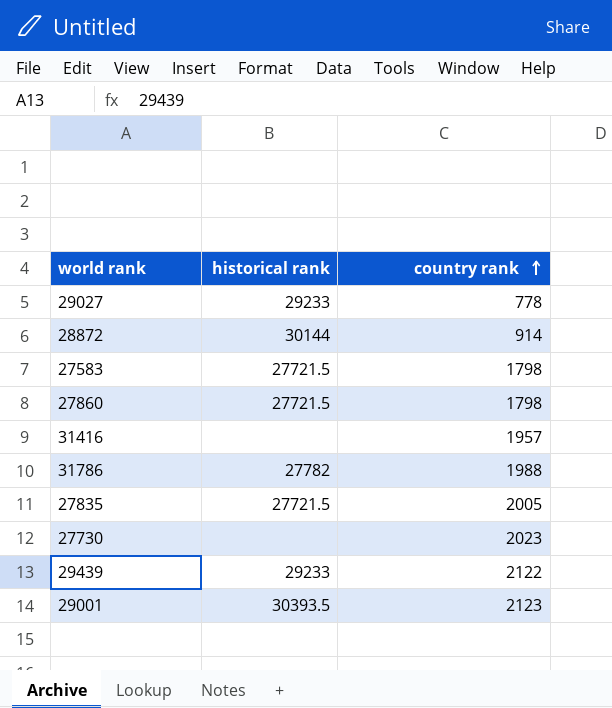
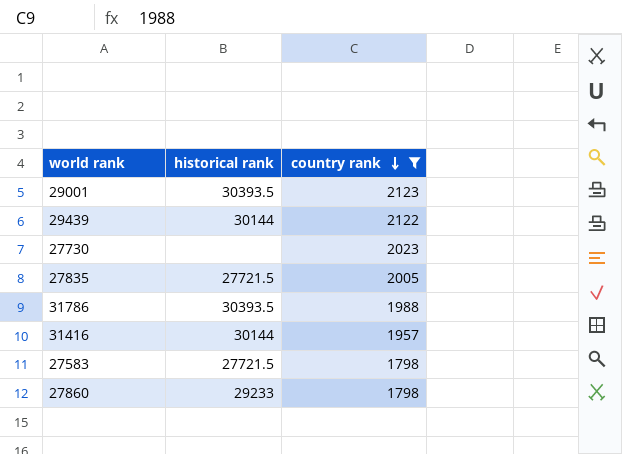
filter: none -> country rank >= 1798
row order: country rank ascending -> country rank descending
29439 | historical rank: 29233 -> 30144
31786 | historical rank: 27782 -> 30393.5
31416 | historical rank: none -> 30144
27860 | historical rank: 27721.5 -> 29233

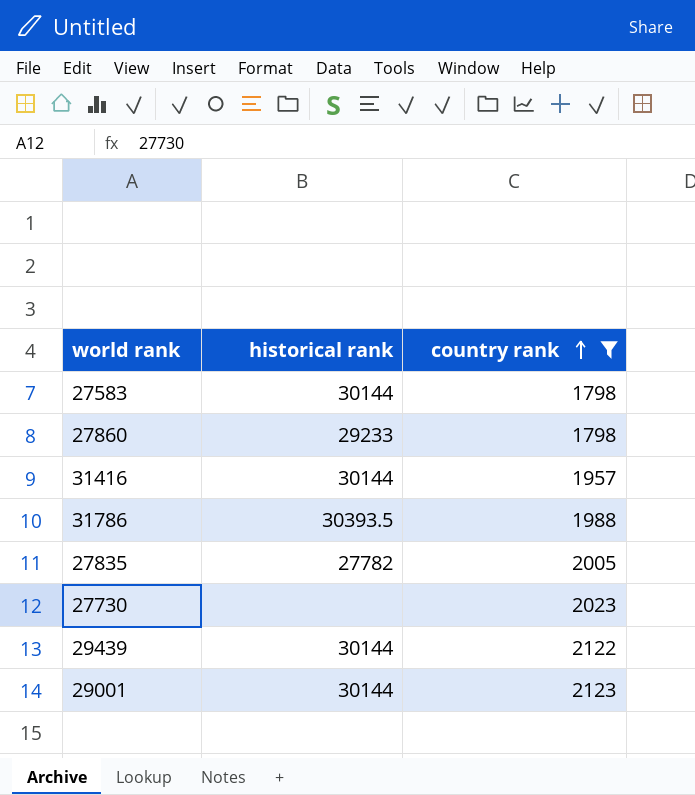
row order: country rank descending -> country rank ascending
27583 | historical rank: 27721.5 -> 30144
27835 | historical rank: 27721.5 -> 27782
29001 | historical rank: 30393.5 -> 30144

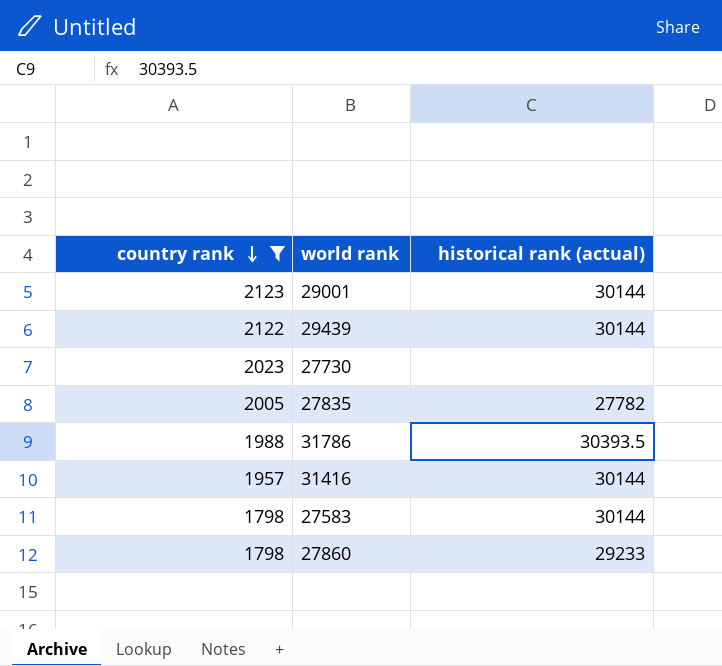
row order: country rank ascending -> country rank descending
column country rank | position: 3 -> 1
column name: historical rank -> historical rank (actual)

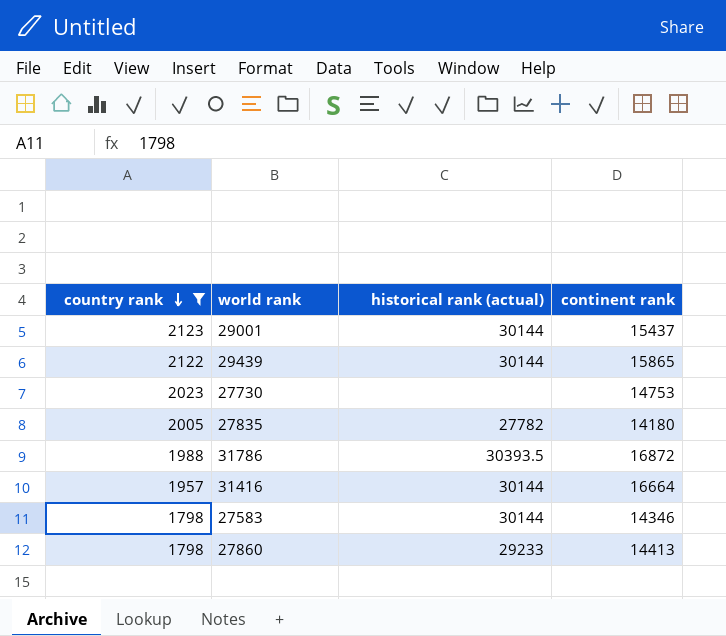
column continent rank | position: none -> 4

